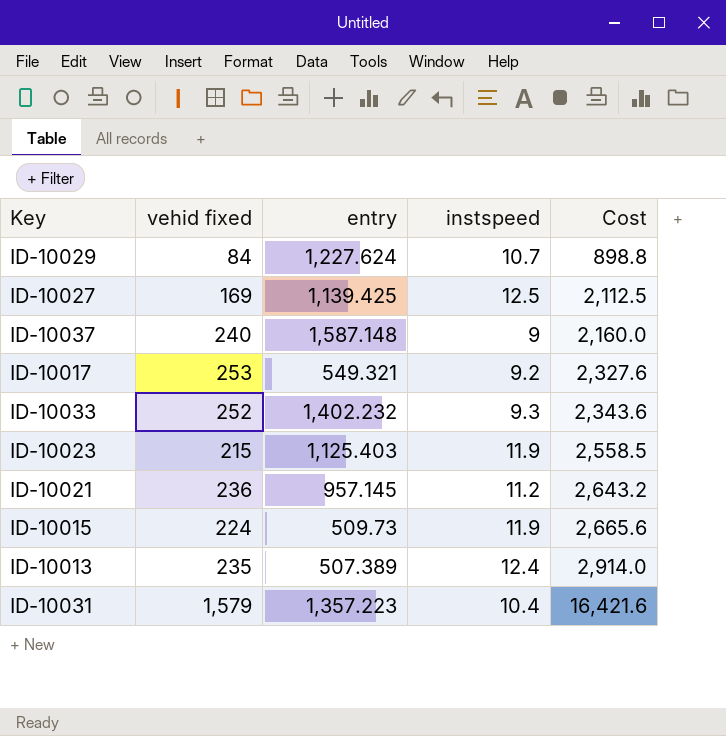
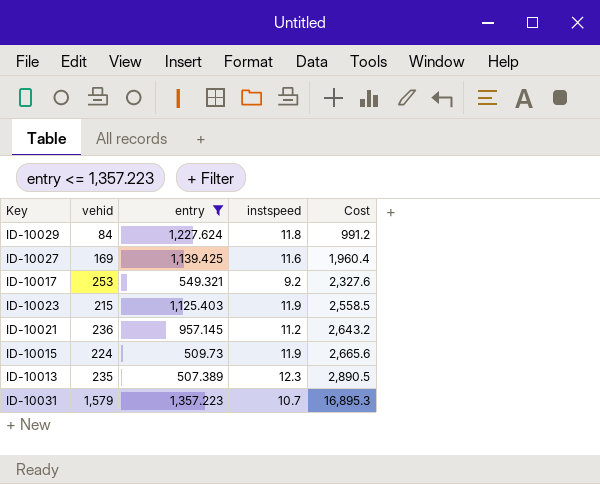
filter: none -> entry <= 1,357.223
column name: vehid fixed -> vehid
ID-10029 | instspeed: 10.7 -> 11.8
ID-10029 | Cost: 898.8 -> 991.2
ID-10027 | instspeed: 12.5 -> 11.6
ID-10027 | Cost: 2,112.5 -> 1,960.4
ID-10013 | instspeed: 12.4 -> 12.3
ID-10013 | Cost: 2,914.0 -> 2,890.5
ID-10031 | instspeed: 10.4 -> 10.7
ID-10031 | Cost: 16,421.6 -> 16,895.3

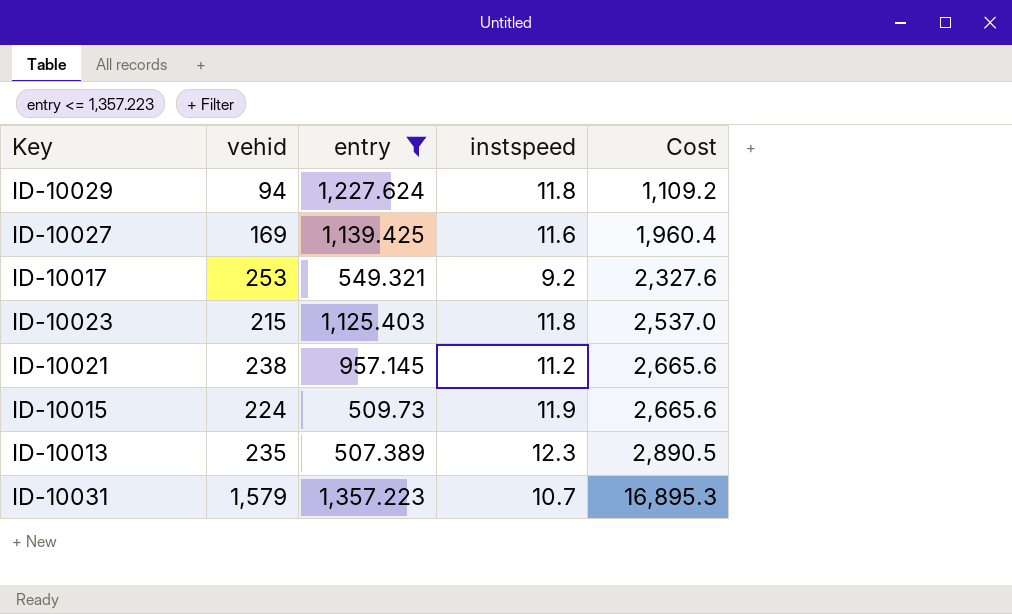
ID-10029 | vehid: 84 -> 94
ID-10029 | Cost: 991.2 -> 1,109.2
ID-10023 | instspeed: 11.9 -> 11.8
ID-10023 | Cost: 2,558.5 -> 2,537.0
ID-10021 | vehid: 236 -> 238
ID-10021 | Cost: 2,643.2 -> 2,665.6

